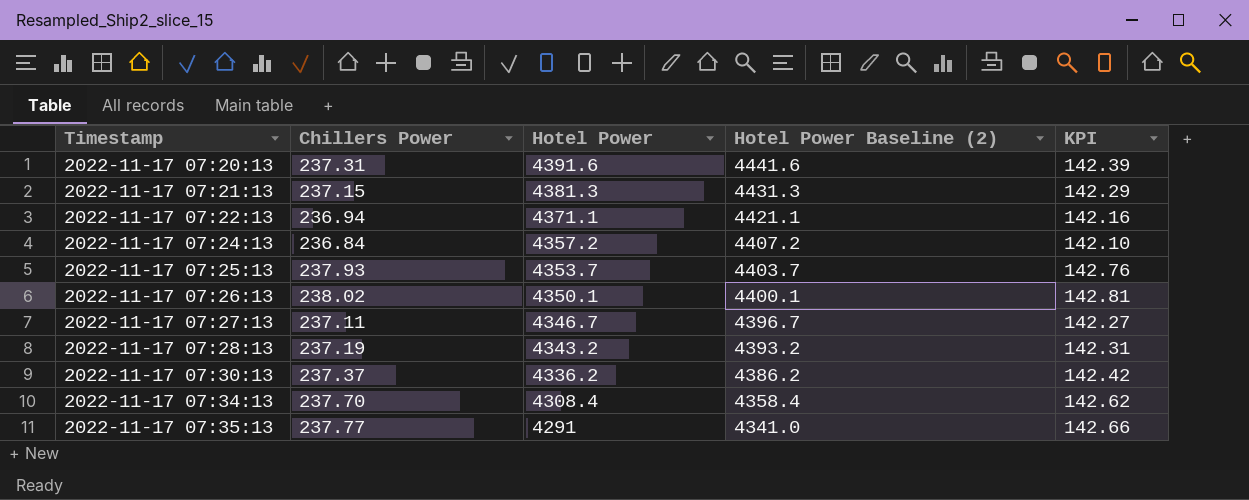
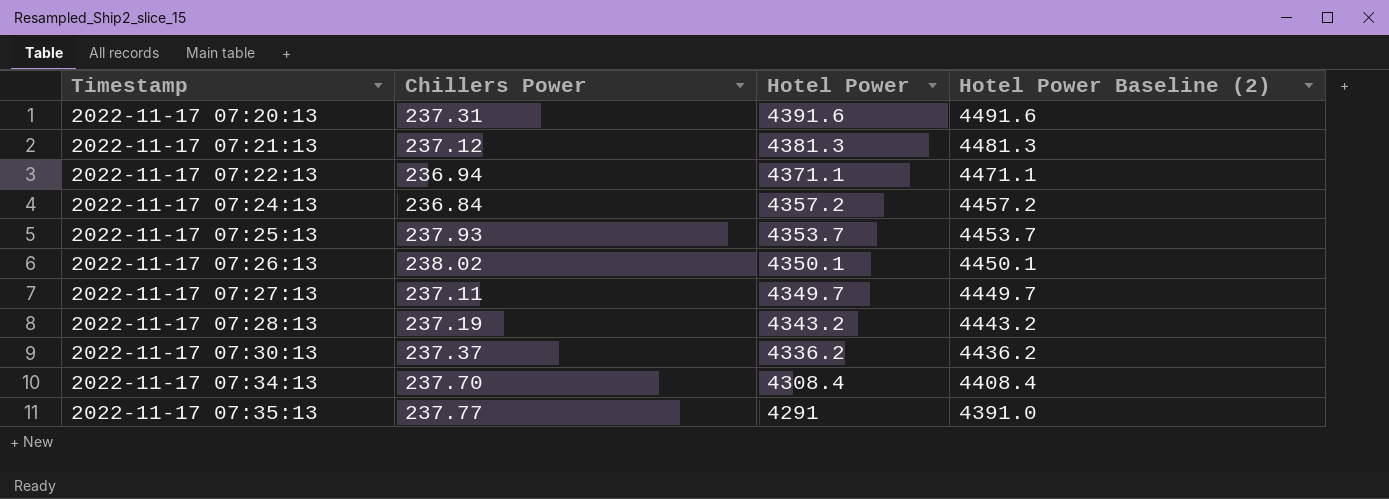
column KPI | formula: [Chillers Power] * 0.6 -> none
column Hotel Power Baseline (2) | formula: [Hotel Power] + 50 -> [Hotel Power] + 100
2022-11-17 07:21:13 | Chillers Power: 237.15 -> 237.12
2022-11-17 07:27:13 | Hotel Power: 4346.7 -> 4349.7

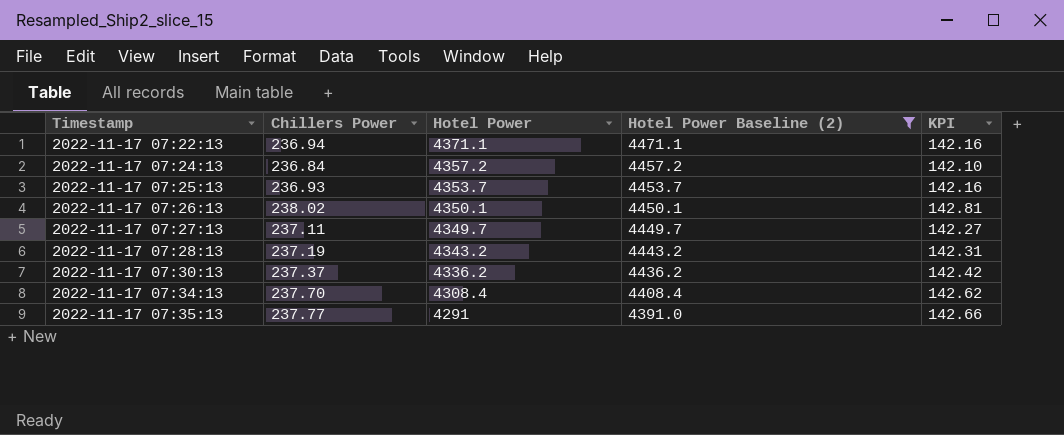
filter: none -> Hotel Power Baseline (2) <= 4471.1
column KPI | formula: none -> [Chillers Power] * 0.6
2022-11-17 07:25:13 | Chillers Power: 237.93 -> 236.93

